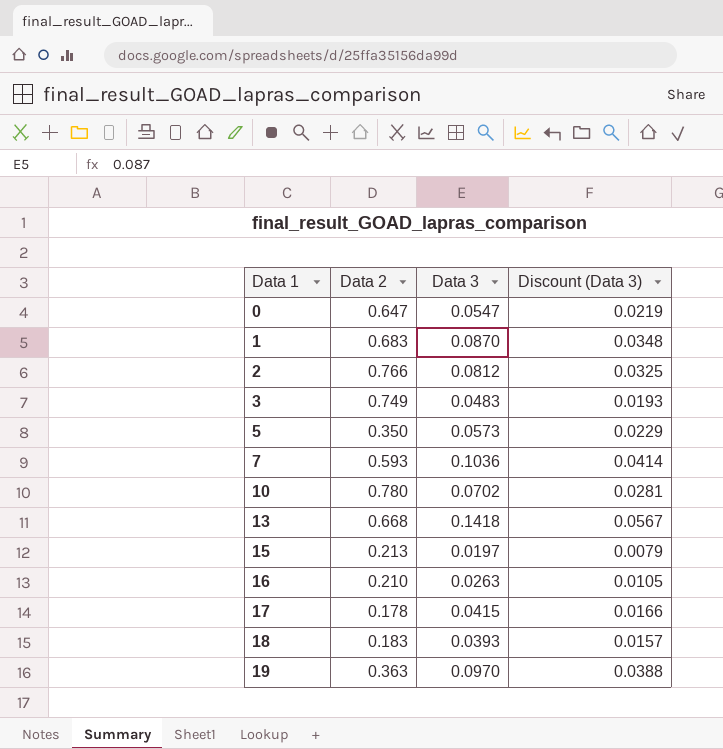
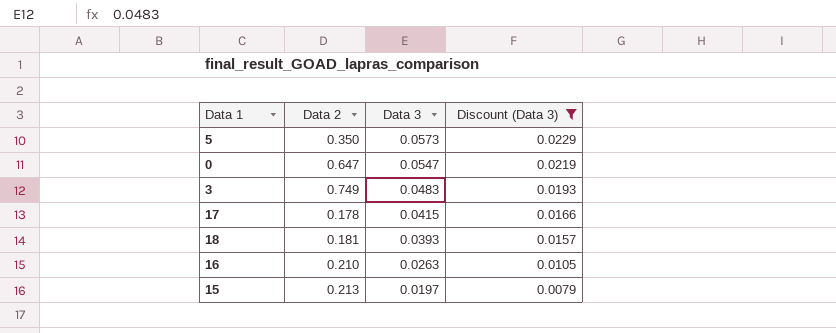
filter: none -> Discount (Data 3) <= 0.0229
row order: Data 1 ascending -> Data 3 descending
18 | Data 2: 0.183 -> 0.181

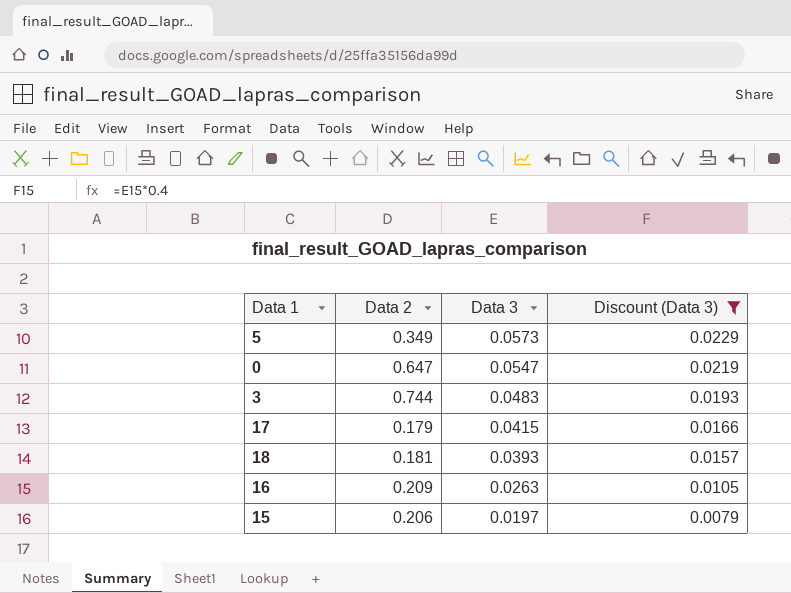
5 | Data 2: 0.350 -> 0.349
3 | Data 2: 0.749 -> 0.744
17 | Data 2: 0.178 -> 0.179
16 | Data 2: 0.210 -> 0.209
15 | Data 2: 0.213 -> 0.206

